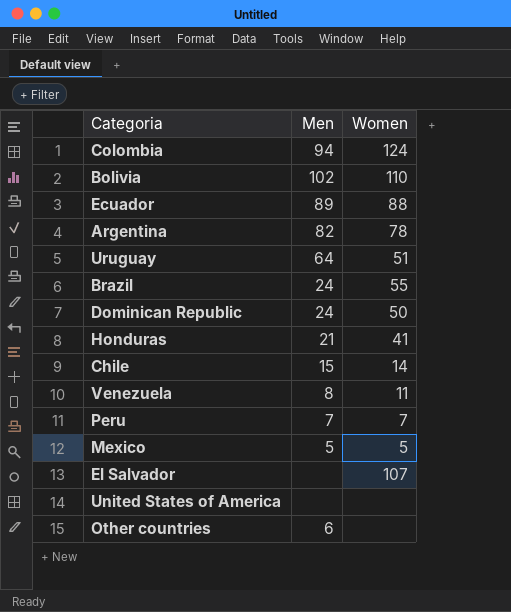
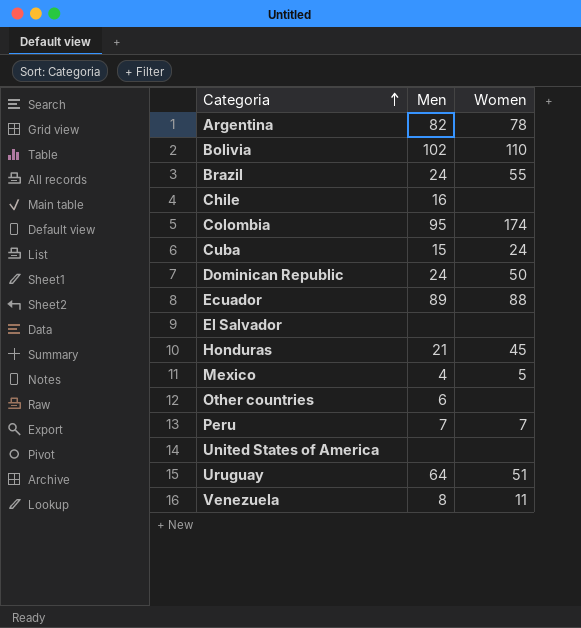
row order: none -> Categoria ascending
Chile | Men: 15 -> 16
Chile | Women: 14 -> none
Colombia | Men: 94 -> 95
Colombia | Women: 124 -> 174
row Cuba: none -> 15 | 24
El Salvador | Women: 107 -> none
Honduras | Women: 41 -> 45
Mexico | Men: 5 -> 4

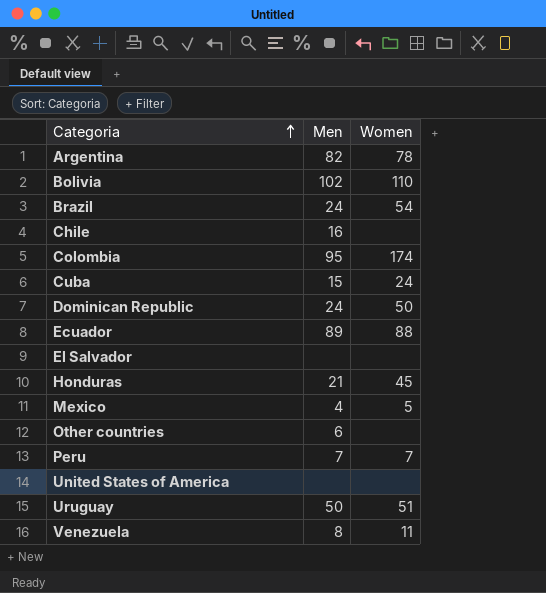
Brazil | Women: 55 -> 54
Uruguay | Men: 64 -> 50

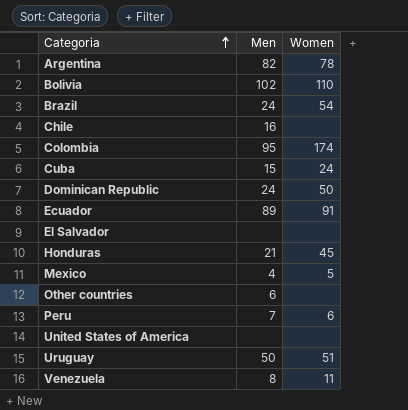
Ecuador | Women: 88 -> 91
Peru | Women: 7 -> 6

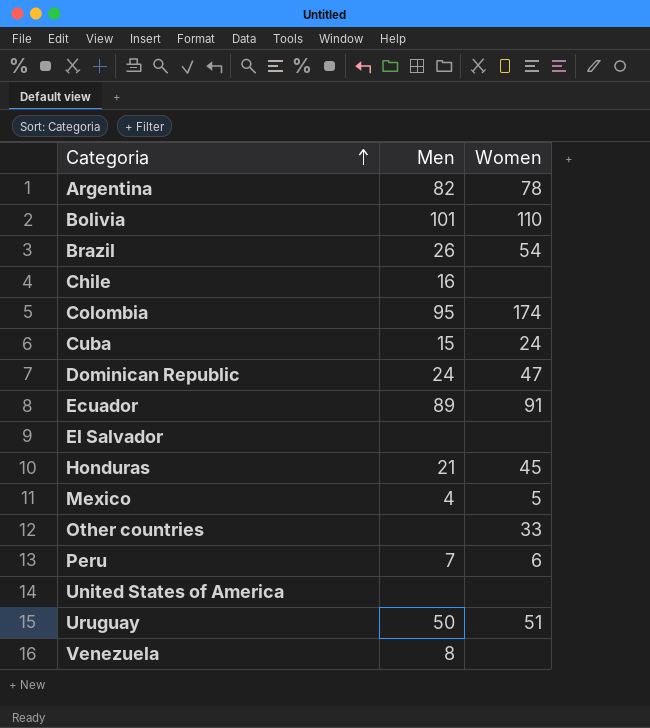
Bolivia | Men: 102 -> 101
Brazil | Men: 24 -> 26
Dominican Republic | Women: 50 -> 47
Other countries | Men: 6 -> none
Other countries | Women: none -> 33
Venezuela | Women: 11 -> none

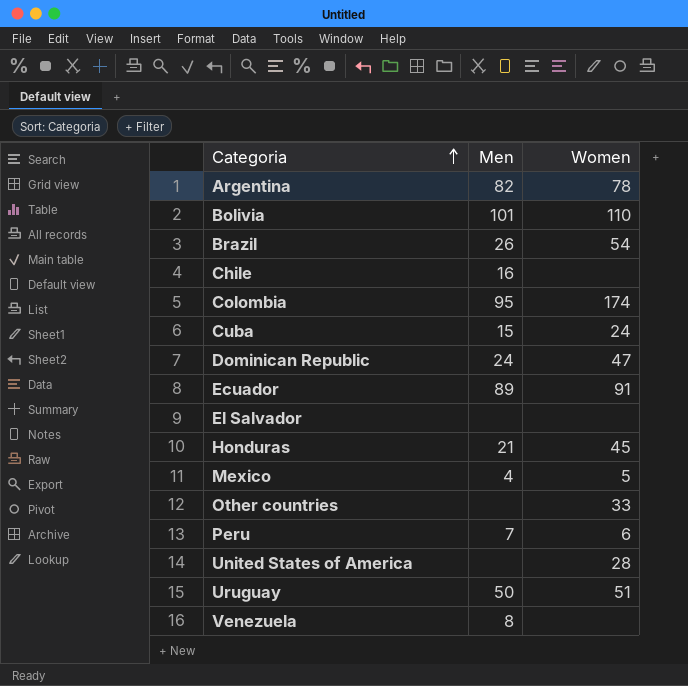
United States of America | Women: none -> 28

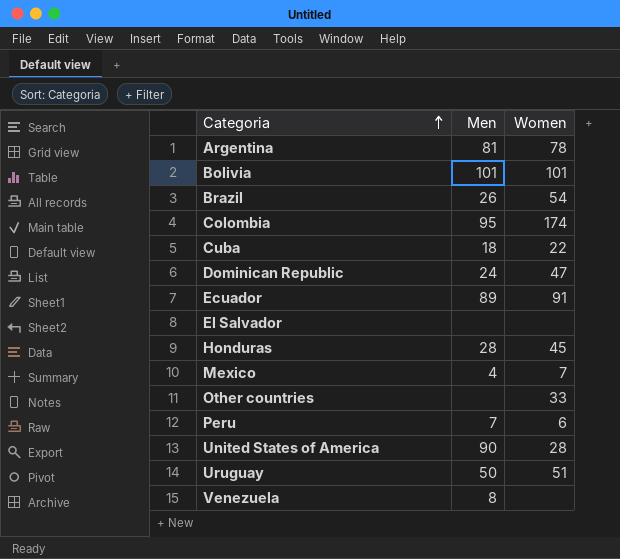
row Chile: 16 | none -> none
Argentina | Men: 82 -> 81
Bolivia | Women: 110 -> 101
Cuba | Men: 15 -> 18
Cuba | Women: 24 -> 22
Honduras | Men: 21 -> 28
Mexico | Women: 5 -> 7
United States of America | Men: none -> 90

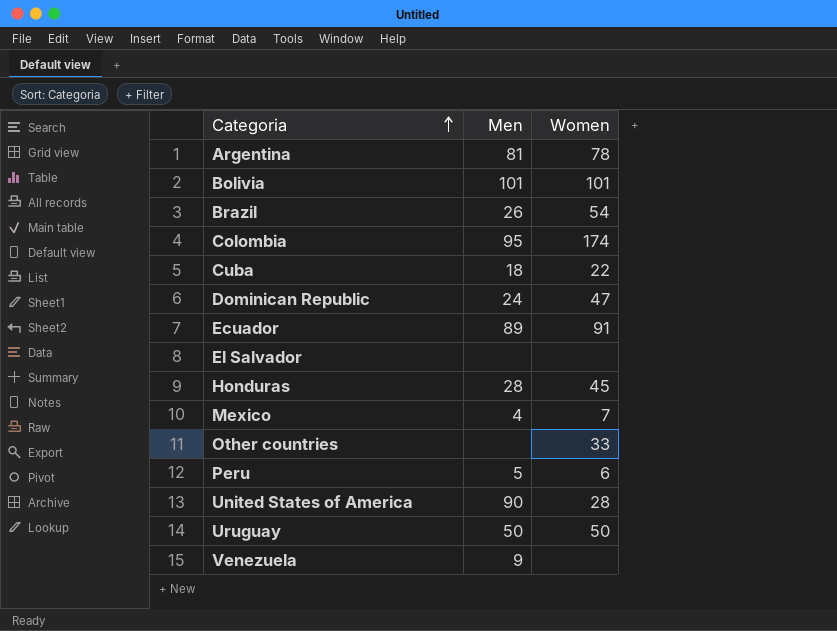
Peru | Men: 7 -> 5
Uruguay | Women: 51 -> 50
Venezuela | Men: 8 -> 9

